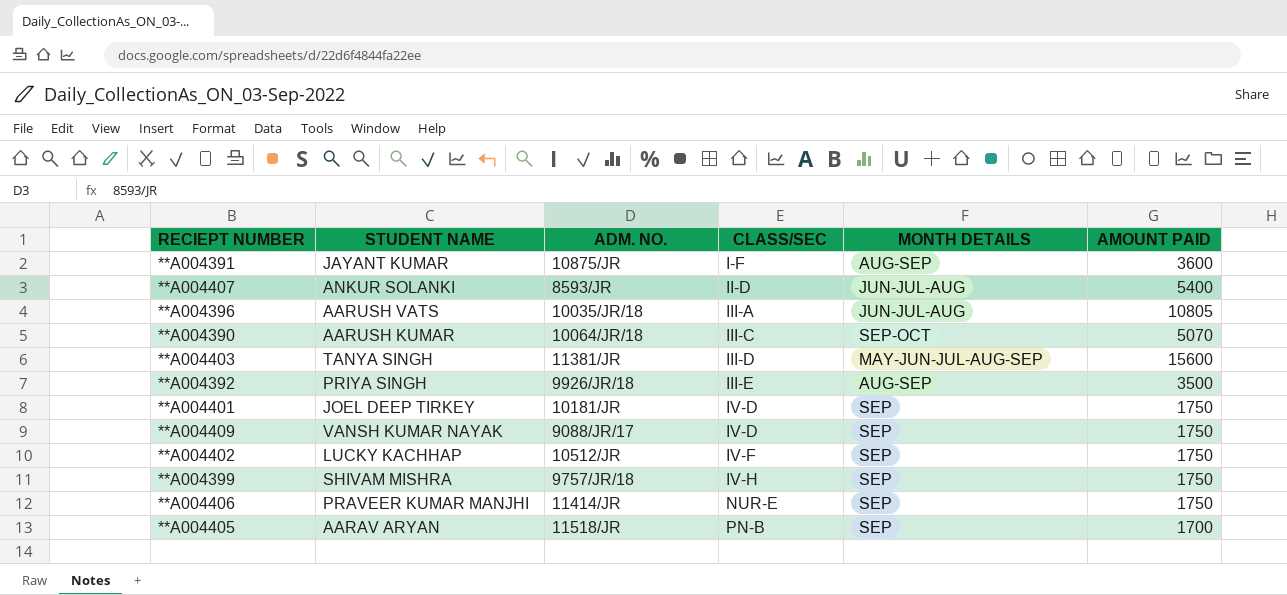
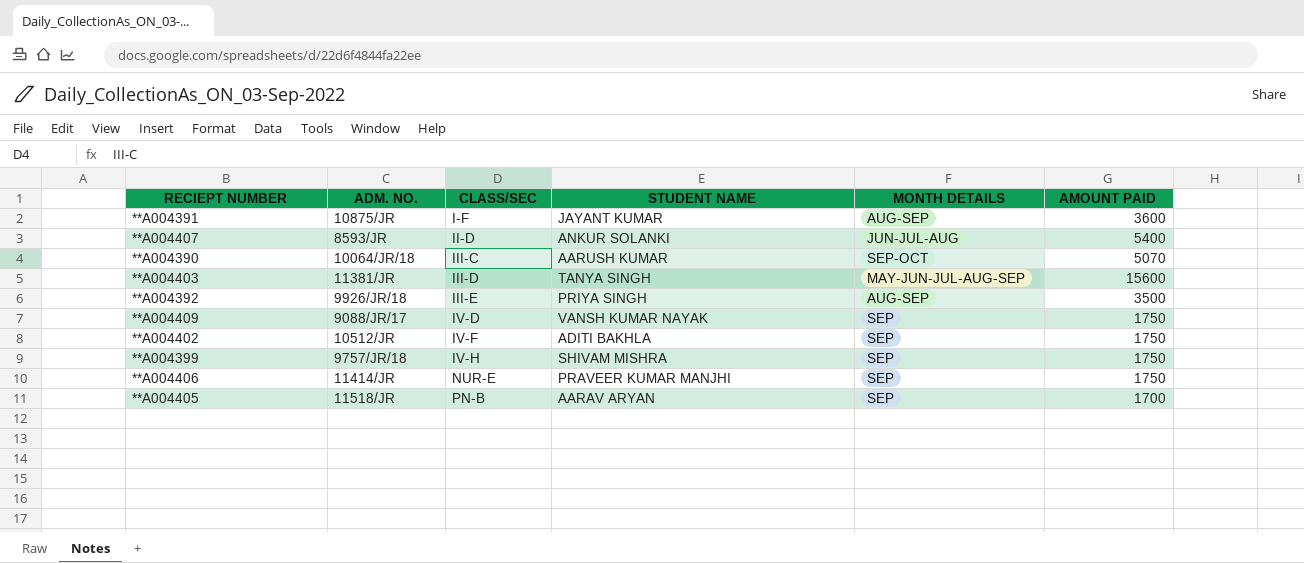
column STUDENT NAME | position: 2 -> 4
row **A004396: AARUSH VATS | 10035/JR/18 | III-A | JUN-JUL-AUG | 10805 -> none
row **A004401: JOEL DEEP TIRKEY | 10181/JR | IV-D | SEP | 1750 -> none
**A004402 | STUDENT NAME: LUCKY KACHHAP -> ADITI BAKHLA

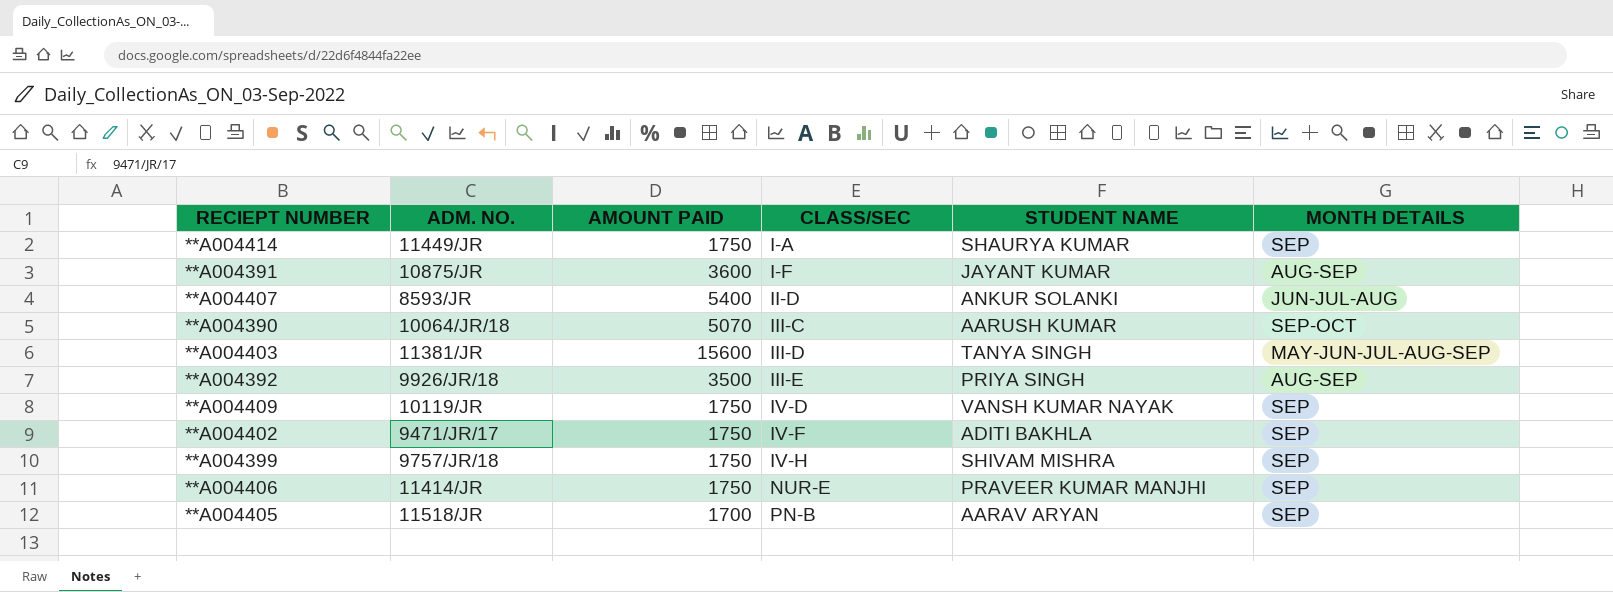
column AMOUNT PAID | position: 6 -> 3
row **A004414: none -> 11449/JR | 1750 | I-A | SHAURYA KUMAR | SEP
**A004409 | ADM. NO.: 9088/JR/17 -> 10119/JR
**A004402 | ADM. NO.: 10512/JR -> 9471/JR/17

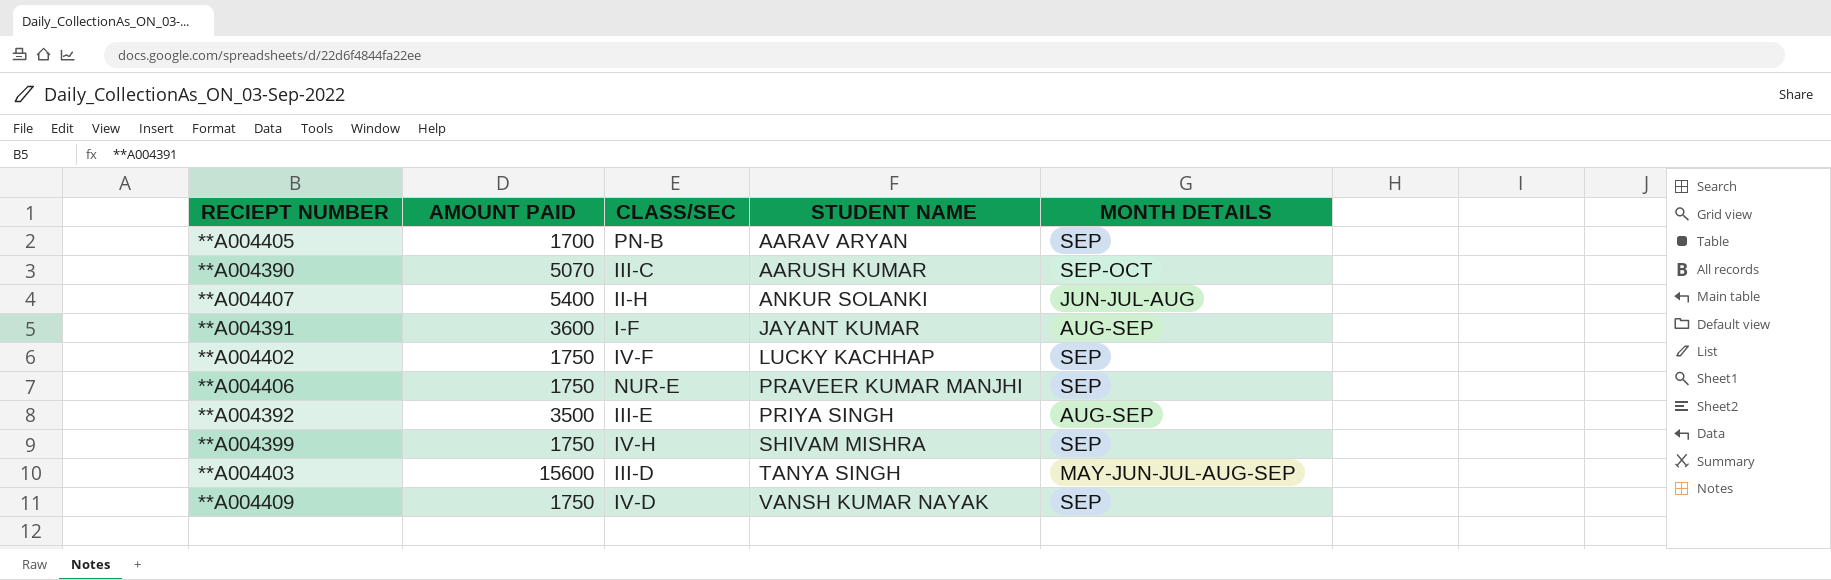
row order: CLASS/SEC ascending -> STUDENT NAME ascending
column ADM. NO. | position: 2 -> none
row **A004414: 11449/JR | 1750 | I-A | SHAURYA KUMAR | SEP -> none
**A004407 | CLASS/SEC: II-D -> II-H
**A004402 | STUDENT NAME: ADITI BAKHLA -> LUCKY KACHHAP

